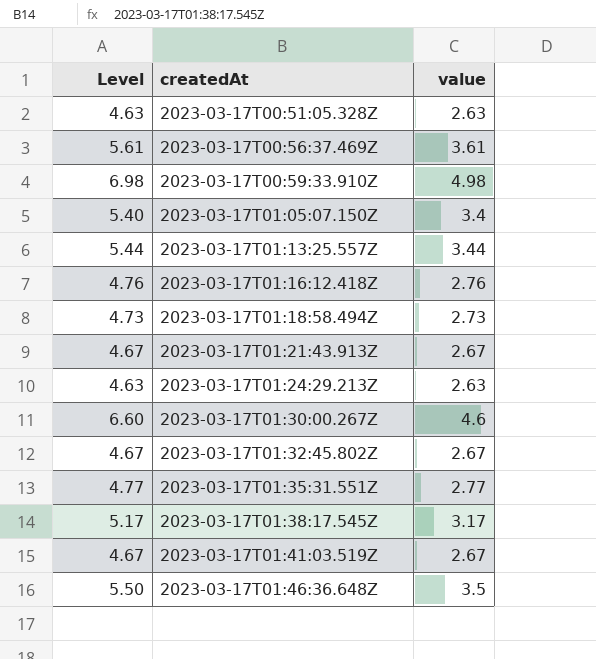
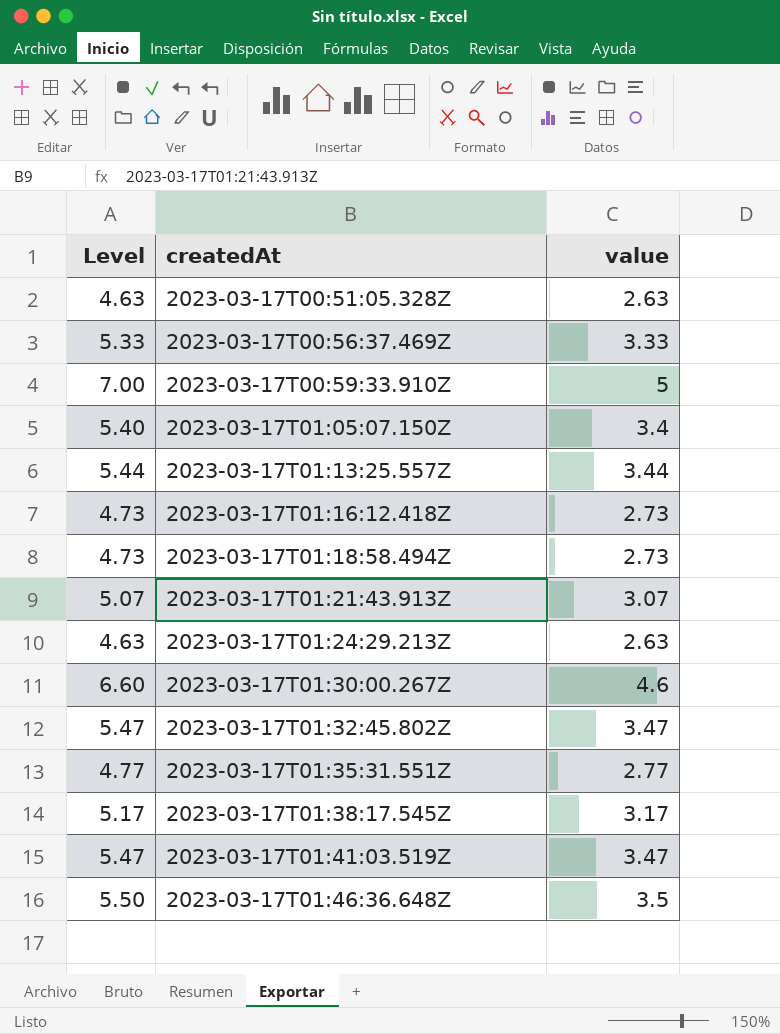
2023-03-17T00:56:37.469Z | Level: 5.61 -> 5.33
2023-03-17T00:56:37.469Z | value: 3.61 -> 3.33
2023-03-17T00:59:33.910Z | Level: 6.98 -> 7.00
2023-03-17T00:59:33.910Z | value: 4.98 -> 5
2023-03-17T01:16:12.418Z | Level: 4.76 -> 4.73
2023-03-17T01:16:12.418Z | value: 2.76 -> 2.73
2023-03-17T01:21:43.913Z | Level: 4.67 -> 5.07
2023-03-17T01:21:43.913Z | value: 2.67 -> 3.07
2023-03-17T01:32:45.802Z | Level: 4.67 -> 5.47
2023-03-17T01:32:45.802Z | value: 2.67 -> 3.47
2023-03-17T01:41:03.519Z | Level: 4.67 -> 5.47
2023-03-17T01:41:03.519Z | value: 2.67 -> 3.47

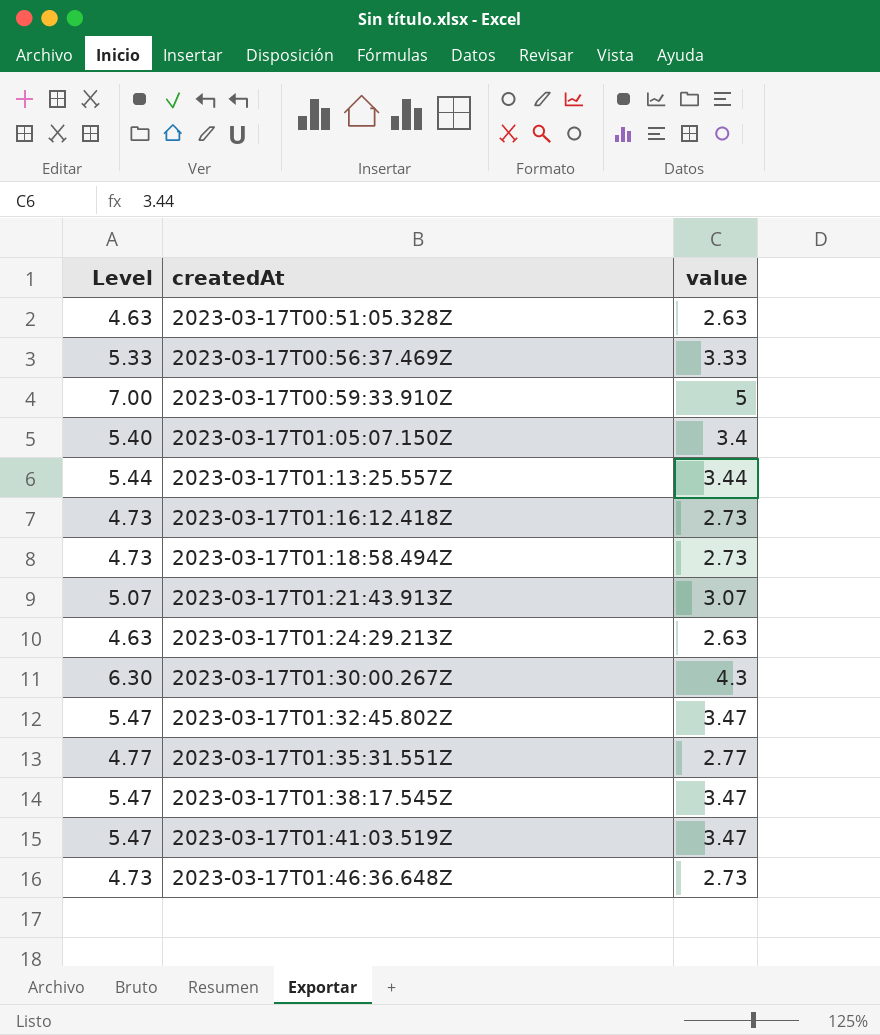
2023-03-17T01:30:00.267Z | Level: 6.60 -> 6.30
2023-03-17T01:30:00.267Z | value: 4.6 -> 4.3
2023-03-17T01:38:17.545Z | Level: 5.17 -> 5.47
2023-03-17T01:38:17.545Z | value: 3.17 -> 3.47
2023-03-17T01:46:36.648Z | Level: 5.50 -> 4.73
2023-03-17T01:46:36.648Z | value: 3.5 -> 2.73

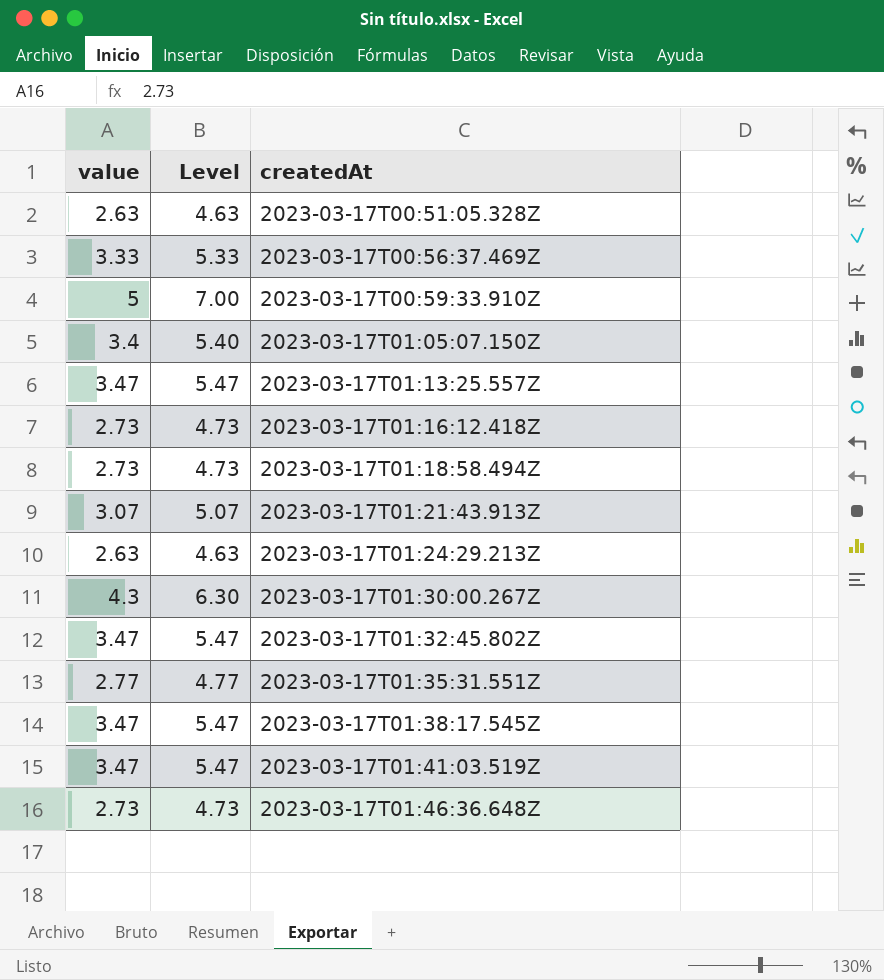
column value | position: 3 -> 1
2023-03-17T01:13:25.557Z | value: 3.44 -> 3.47
2023-03-17T01:13:25.557Z | Level: 5.44 -> 5.47

